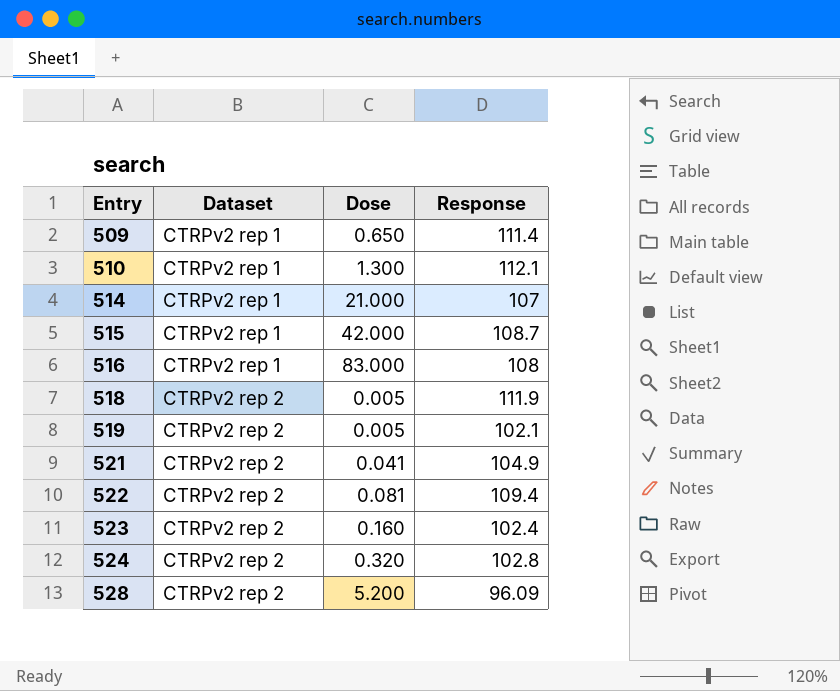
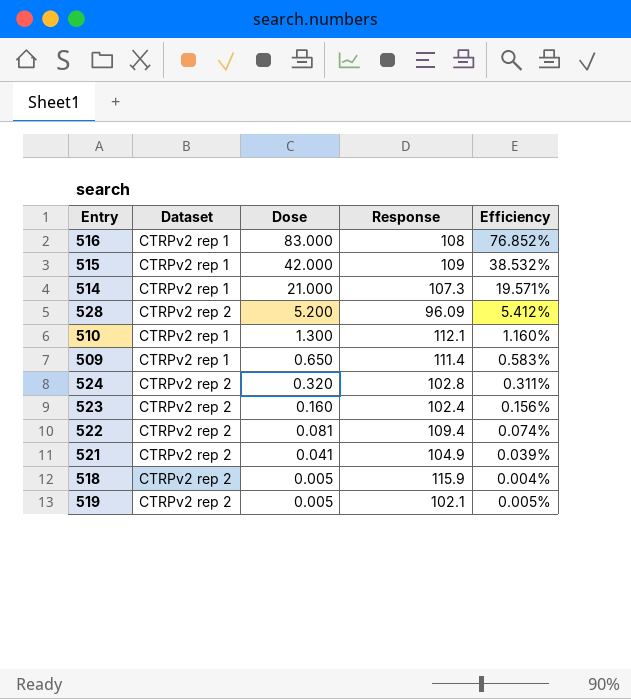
row order: Entry ascending -> Dose descending
column Efficiency | formula: none -> [Dose] / [Response]
515 | Response: 108.7 -> 109
514 | Response: 107 -> 107.3
518 | Response: 111.9 -> 115.9

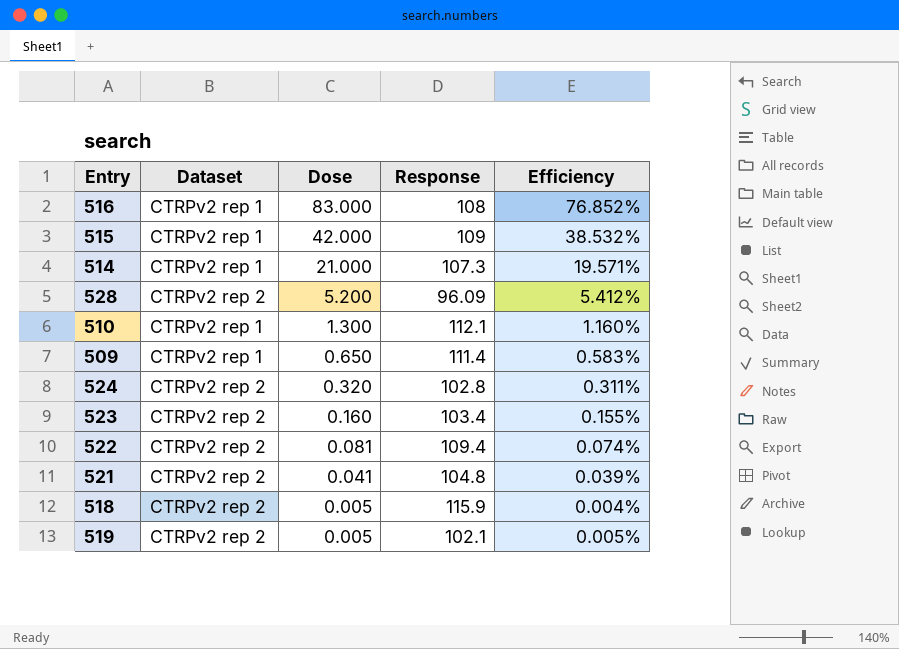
523 | Response: 102.4 -> 103.4
523 | Efficiency: 0.156% -> 0.155%
521 | Response: 104.9 -> 104.8

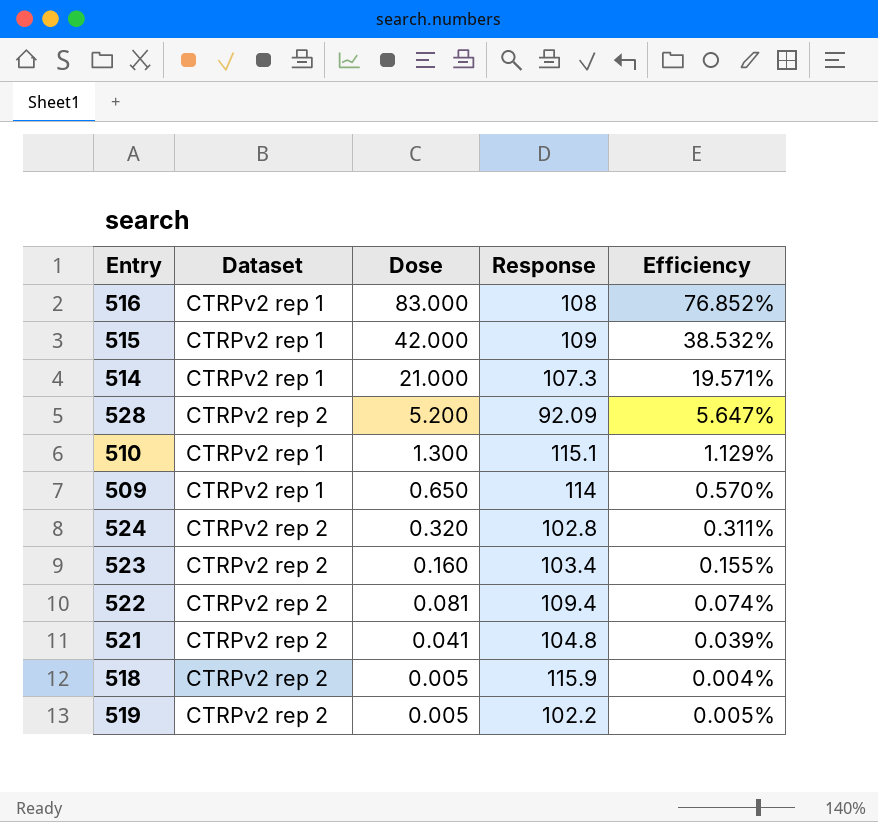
528 | Response: 96.09 -> 92.09
528 | Efficiency: 5.412% -> 5.647%
510 | Response: 112.1 -> 115.1
510 | Efficiency: 1.160% -> 1.129%
509 | Response: 111.4 -> 114
509 | Efficiency: 0.583% -> 0.570%
519 | Response: 102.1 -> 102.2

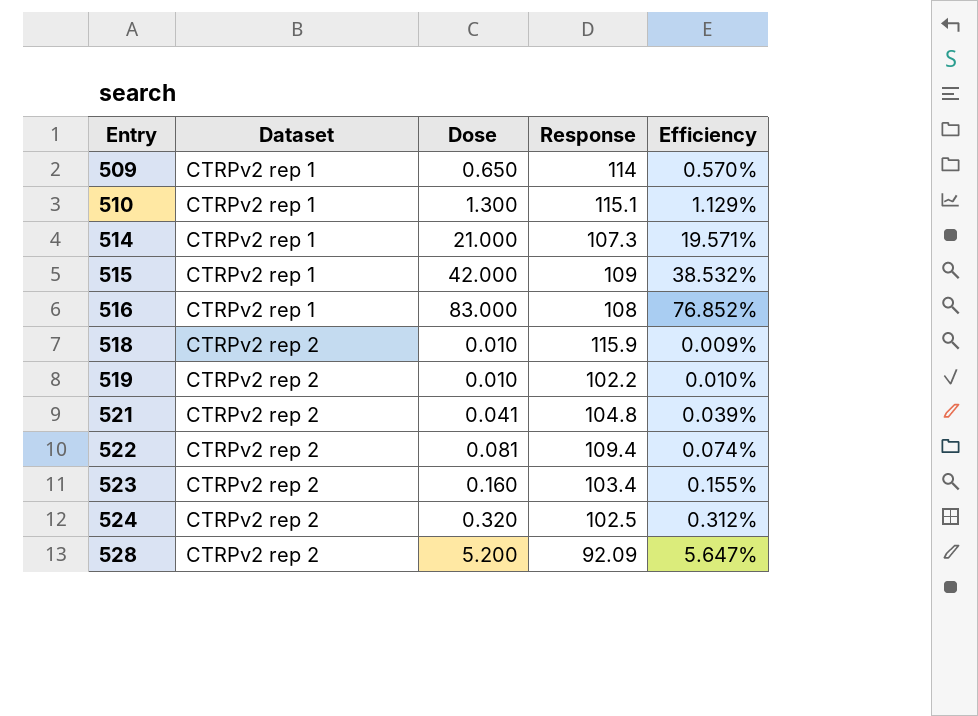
row order: Dose descending -> Entry ascending
518 | Dose: 0.005 -> 0.010
518 | Efficiency: 0.004% -> 0.009%
519 | Dose: 0.005 -> 0.010
519 | Efficiency: 0.005% -> 0.010%
524 | Response: 102.8 -> 102.5
524 | Efficiency: 0.311% -> 0.312%

